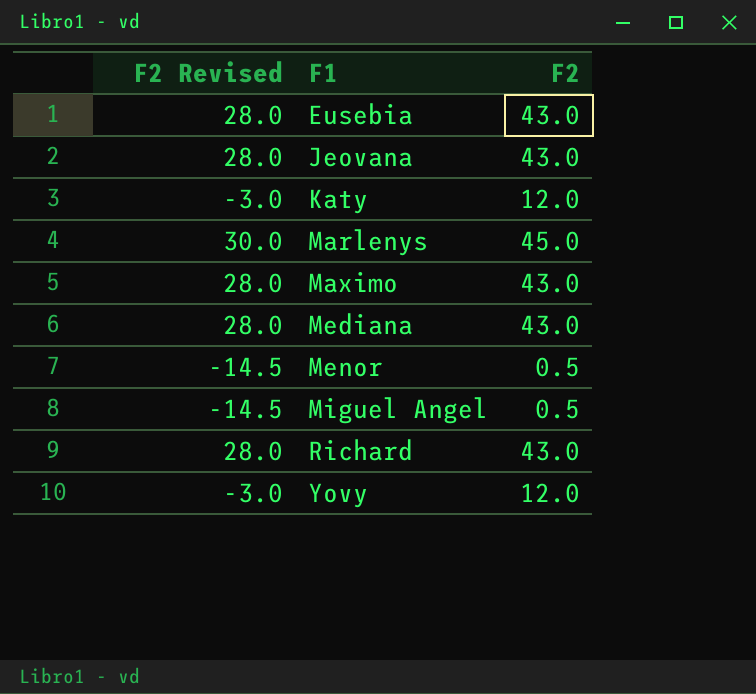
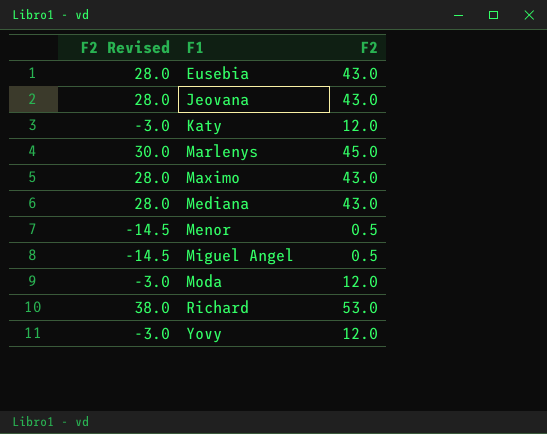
row Moda: none -> -3.0 | 12.0
Richard | F2 Revised: 28.0 -> 38.0
Richard | F2: 43.0 -> 53.0

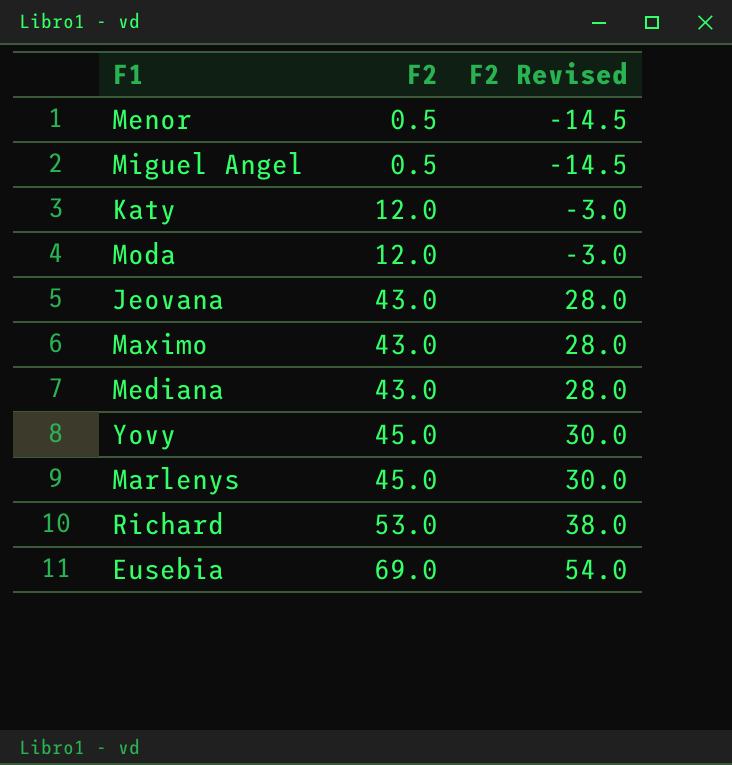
row order: F1 ascending -> F2 ascending
column F2 Revised | position: 1 -> 3
Yovy | F2: 12.0 -> 45.0
Yovy | F2 Revised: -3.0 -> 30.0
Eusebia | F2: 43.0 -> 69.0
Eusebia | F2 Revised: 28.0 -> 54.0

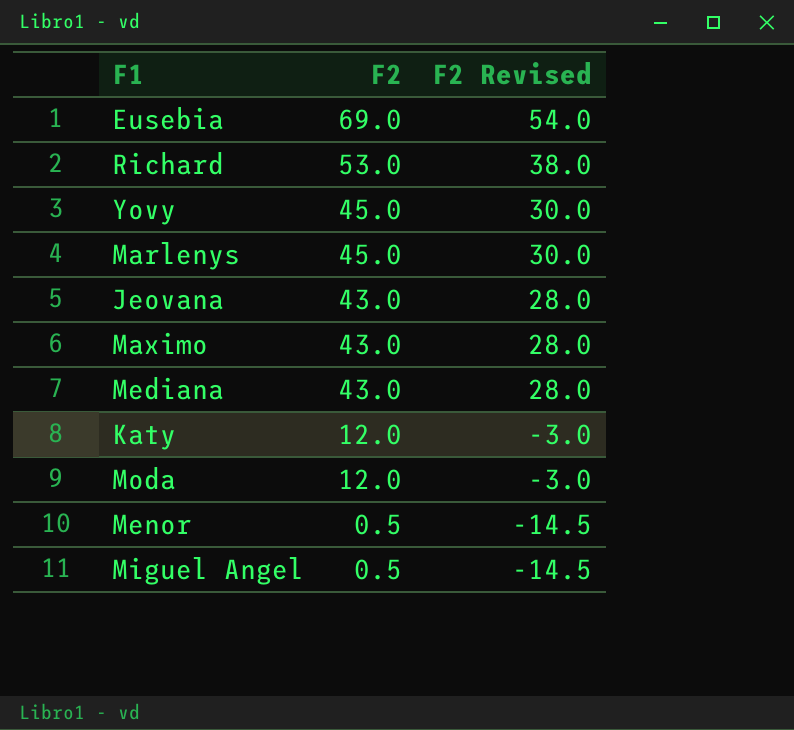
row order: F2 ascending -> F2 descending

